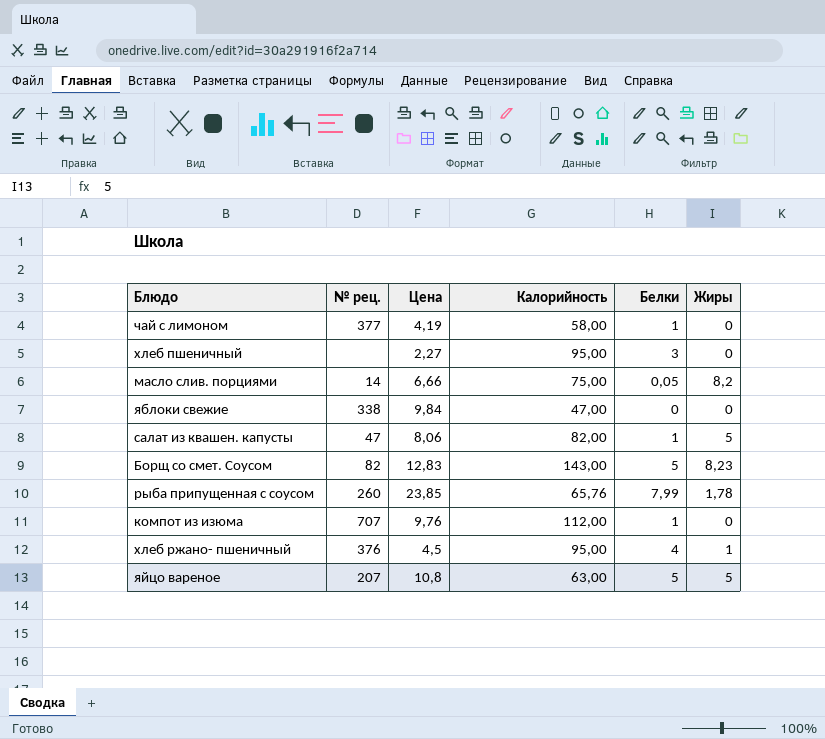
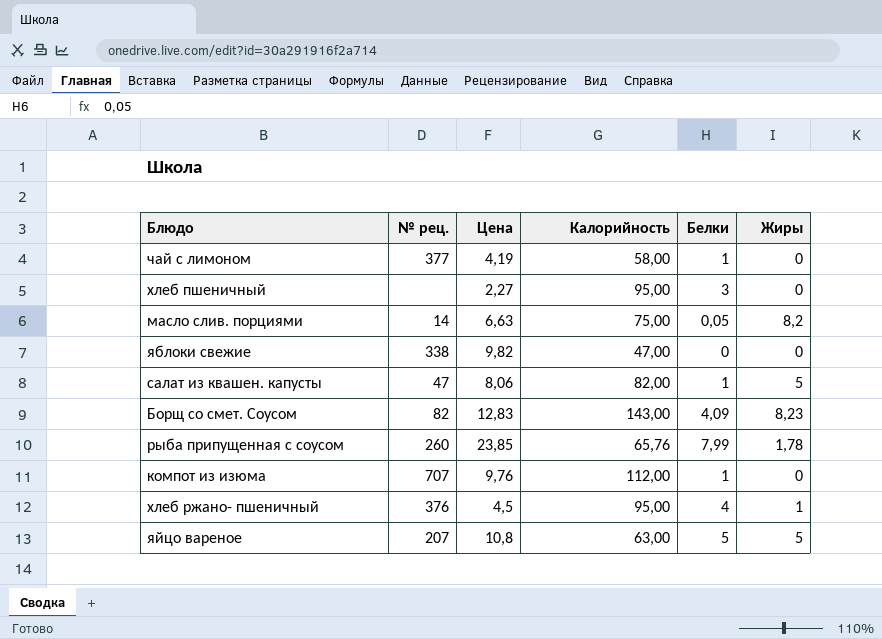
масло слив. порциями | Цена: 6,66 -> 6,63
яблоки свежие | Цена: 9,84 -> 9,82
Борщ со смет. Соусом | Белки: 5 -> 4,09

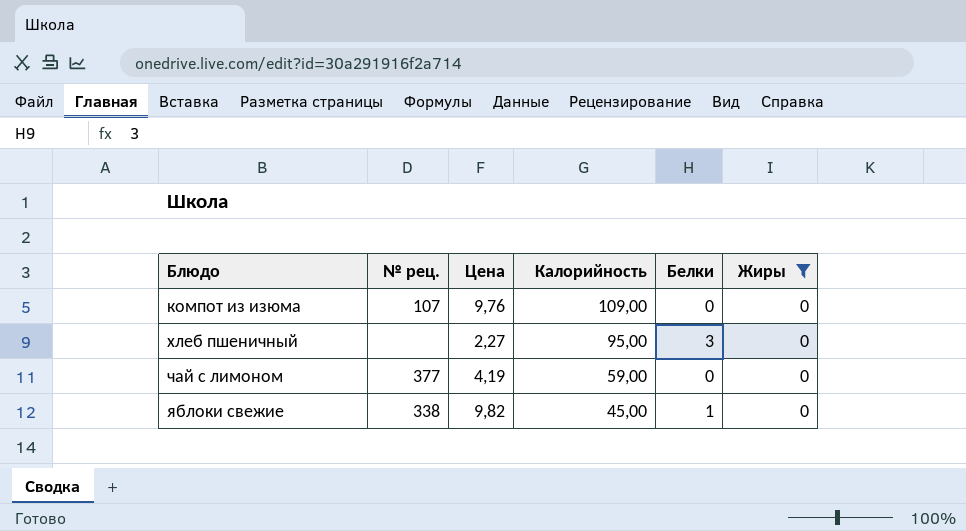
filter: none -> Жиры = 0
row order: none -> Блюдо ascending
компот из изюма | № рец.: 707 -> 107
компот из изюма | Калорийность: 112,00 -> 109,00
компот из изюма | Белки: 1 -> 0
чай с лимоном | Калорийность: 58,00 -> 59,00
чай с лимоном | Белки: 1 -> 0
яблоки свежие | Калорийность: 47,00 -> 45,00
яблоки свежие | Белки: 0 -> 1

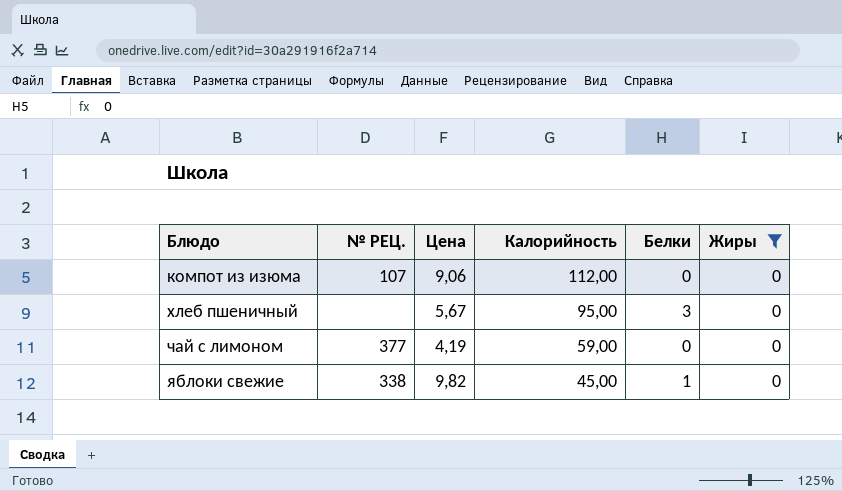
column name: № рец. -> № РЕЦ.
компот из изюма | Цена: 9,76 -> 9,06
компот из изюма | Калорийность: 109,00 -> 112,00
хлеб пшеничный | Цена: 2,27 -> 5,67

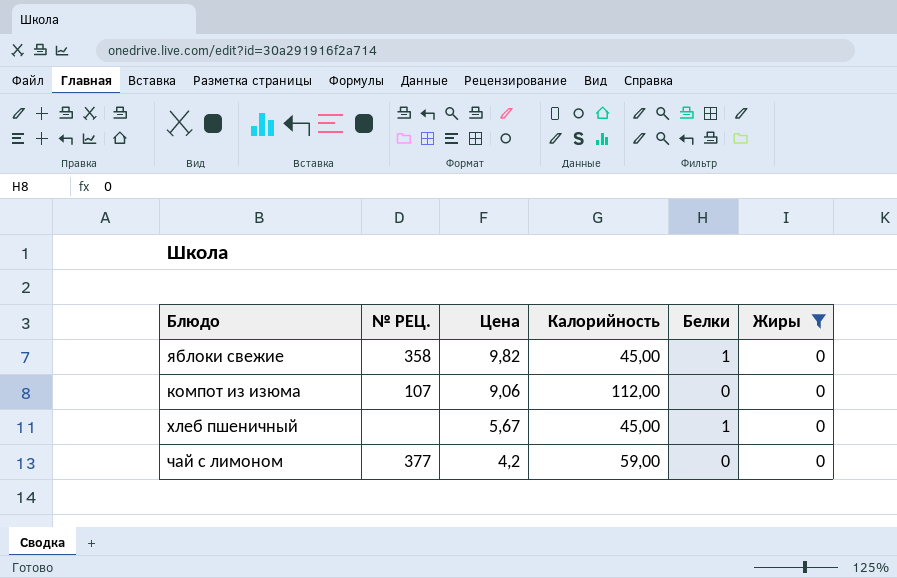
row order: Блюдо ascending -> Цена descending
яблоки свежие | № РЕЦ.: 338 -> 358
хлеб пшеничный | Калорийность: 95,00 -> 45,00
хлеб пшеничный | Белки: 3 -> 1
чай с лимоном | Цена: 4,19 -> 4,2

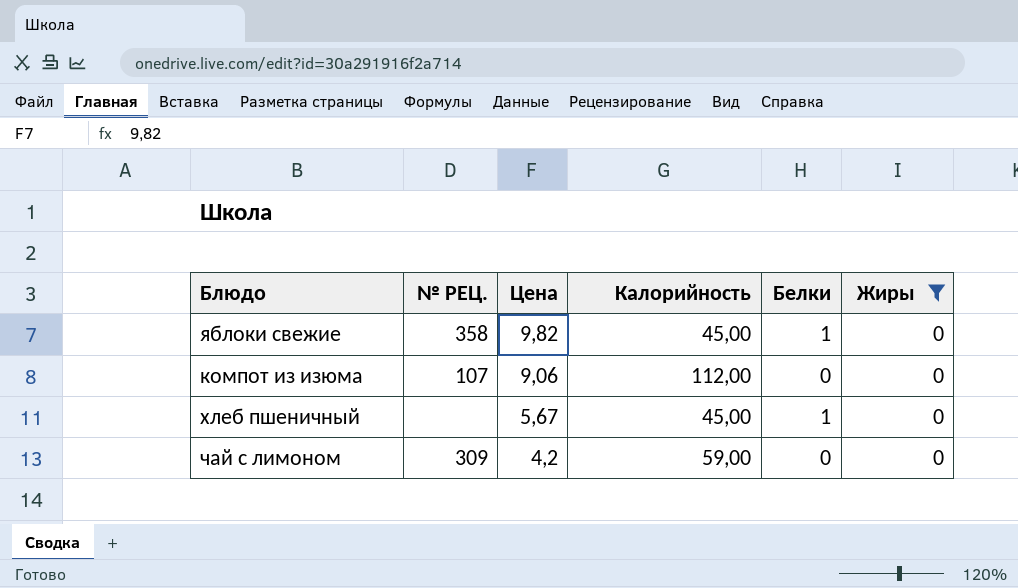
чай с лимоном | № РЕЦ.: 377 -> 309

